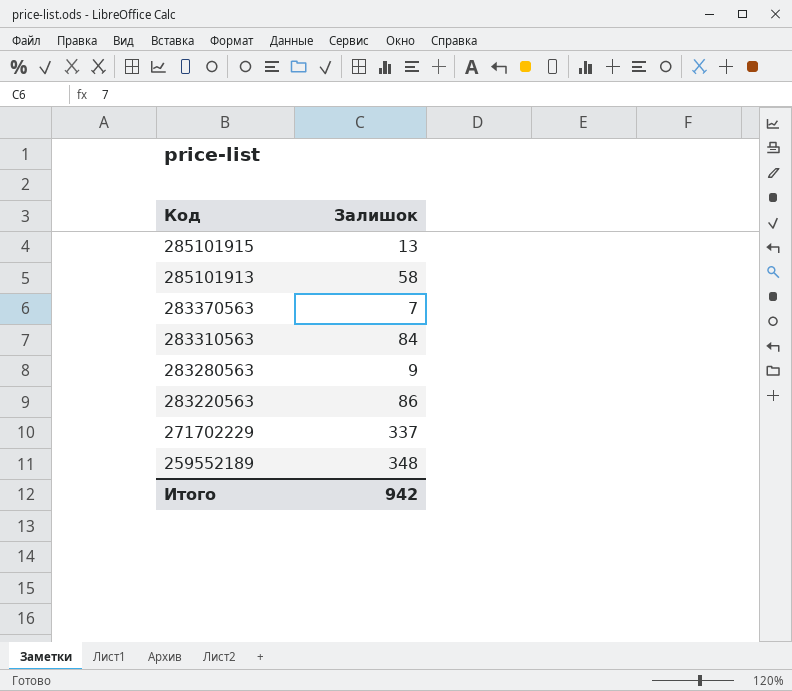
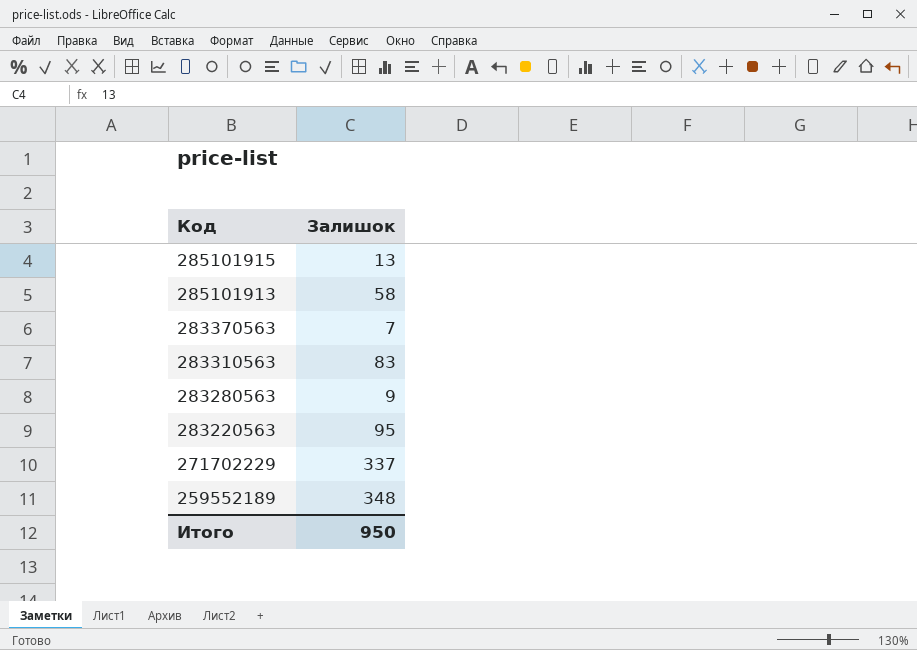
283310563 | Залишок: 84 -> 83
283220563 | Залишок: 86 -> 95
Итого | Залишок: 942 -> 950

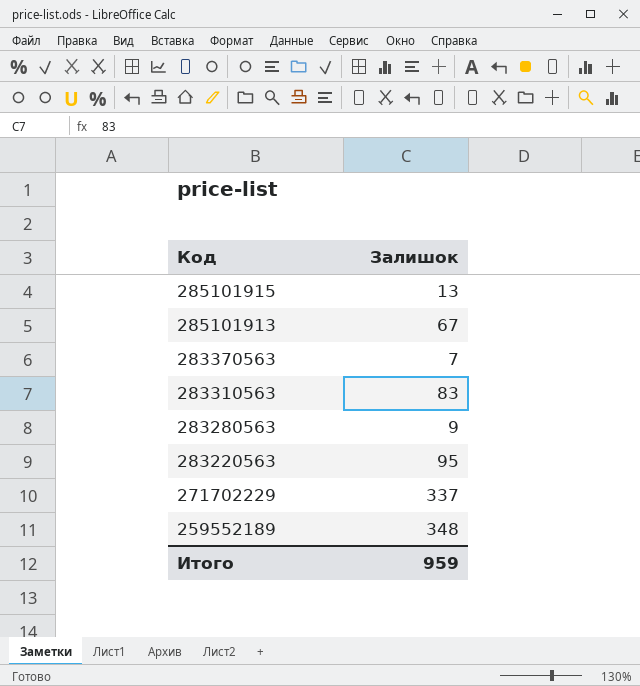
285101913 | Залишок: 58 -> 67
Итого | Залишок: 950 -> 959

